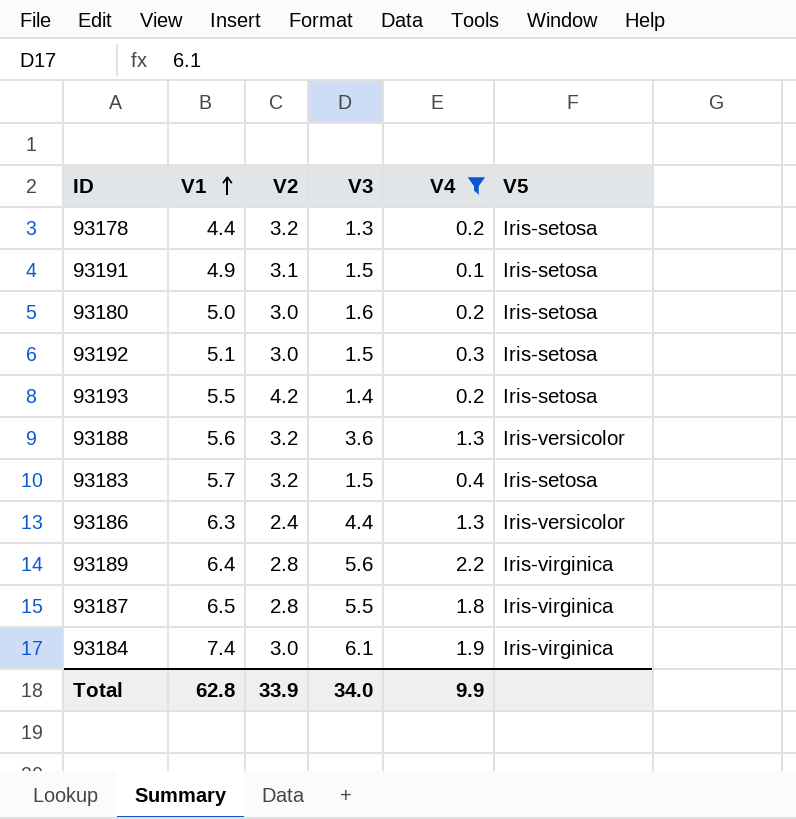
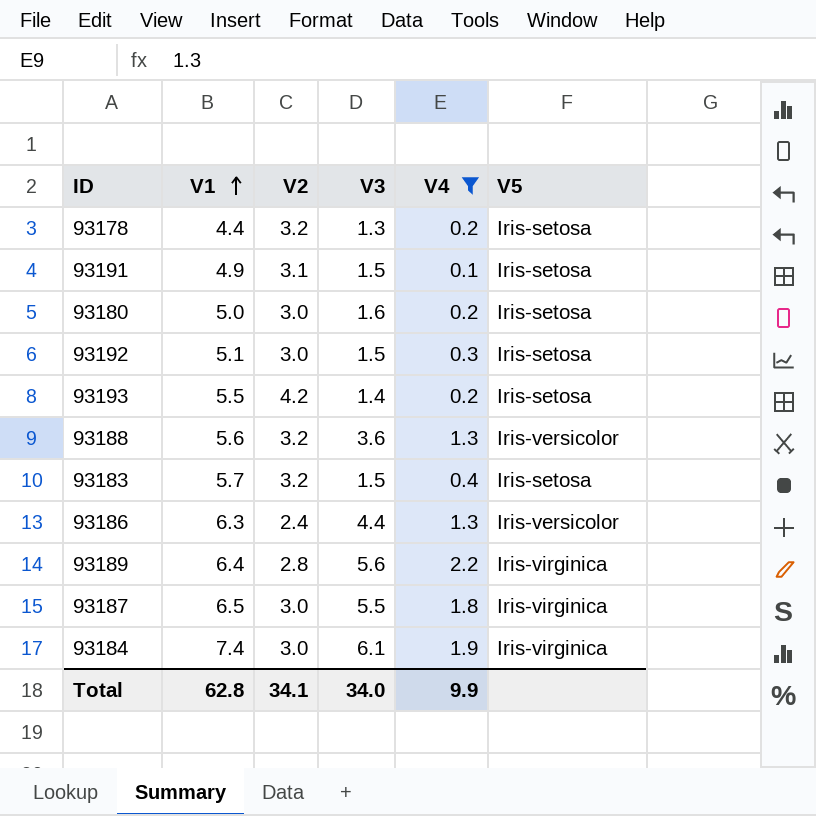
93187 | V2: 2.8 -> 3.0
Total | V2: 33.9 -> 34.1

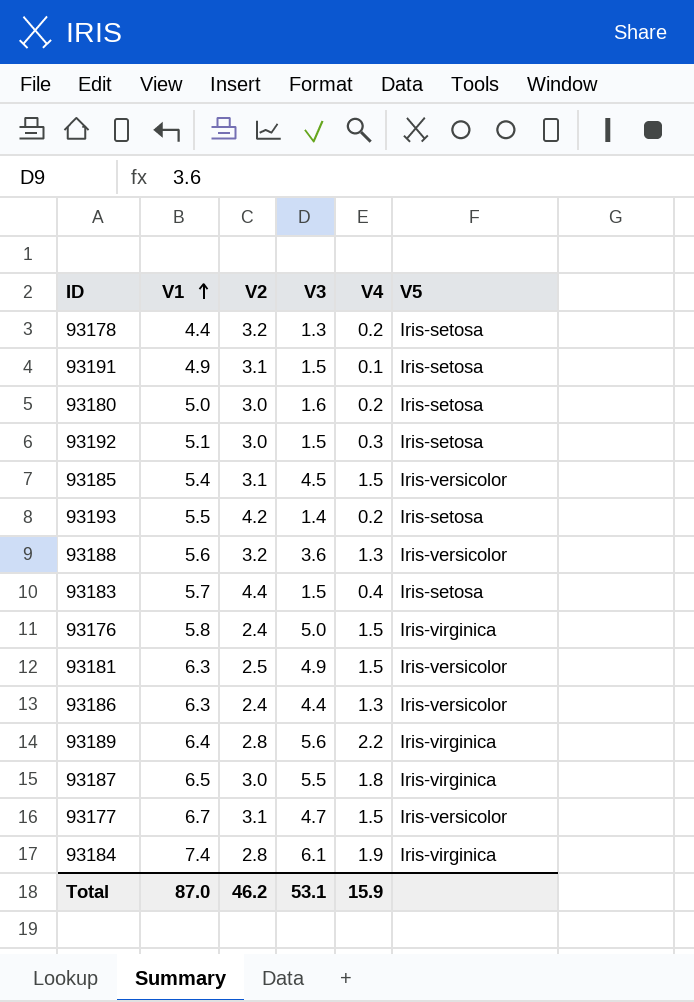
filter: V4 != 1.5 -> none
93183 | V2: 3.2 -> 4.4
93184 | V2: 3.0 -> 2.8
Total | V1: 62.8 -> 87.0
Total | V2: 34.1 -> 46.2
Total | V3: 34.0 -> 53.1
Total | V4: 9.9 -> 15.9

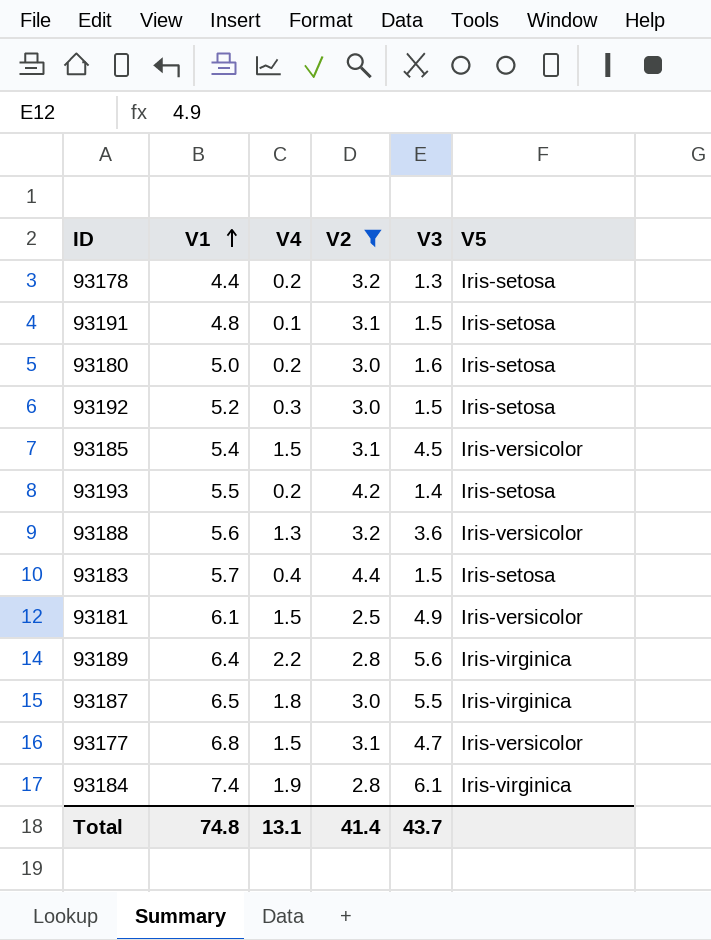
filter: none -> V2 != 2.4
column V4 | position: 5 -> 3
93191 | V1: 4.9 -> 4.8
93192 | V1: 5.1 -> 5.2
93181 | V1: 6.3 -> 6.1
93177 | V1: 6.7 -> 6.8
Total | V1: 87.0 -> 74.8
Total | V4: 15.9 -> 13.1
Total | V2: 46.2 -> 41.4
Total | V3: 53.1 -> 43.7

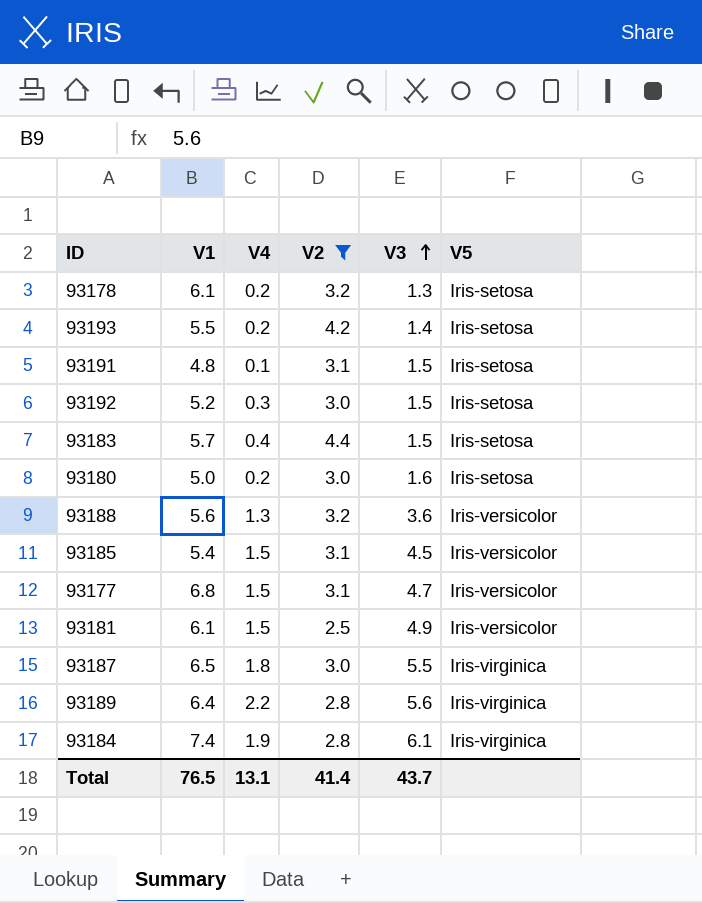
row order: V1 ascending -> V3 ascending
93178 | V1: 4.4 -> 6.1
Total | V1: 74.8 -> 76.5

